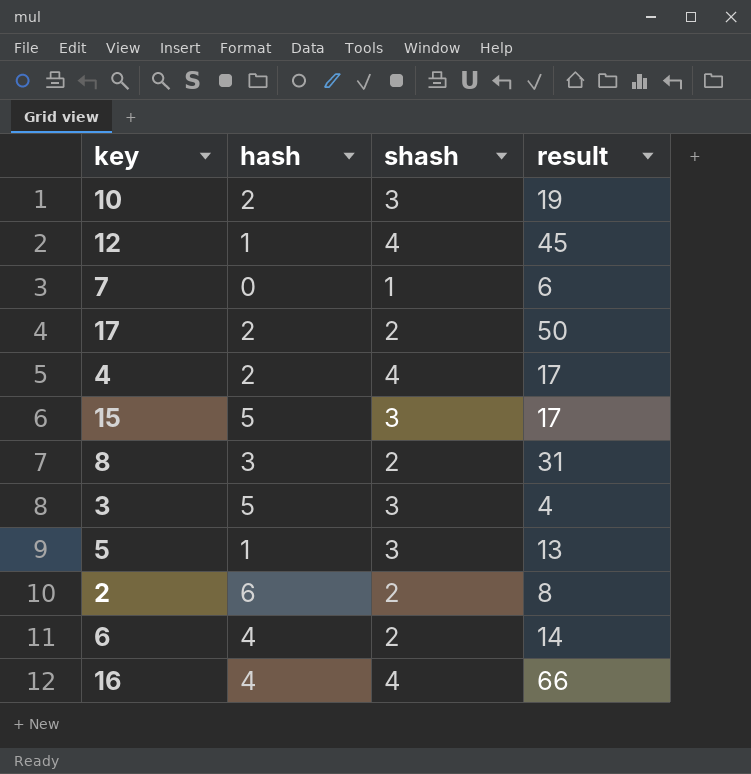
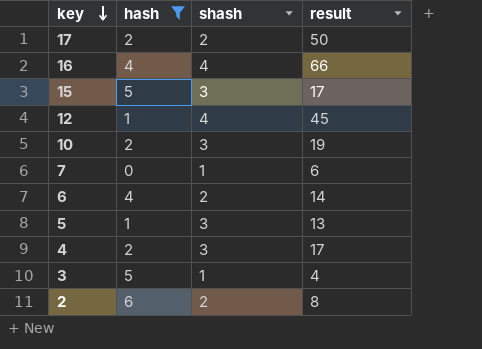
filter: none -> hash != 3
row order: none -> key descending
4 | shash: 4 -> 3
3 | shash: 3 -> 1

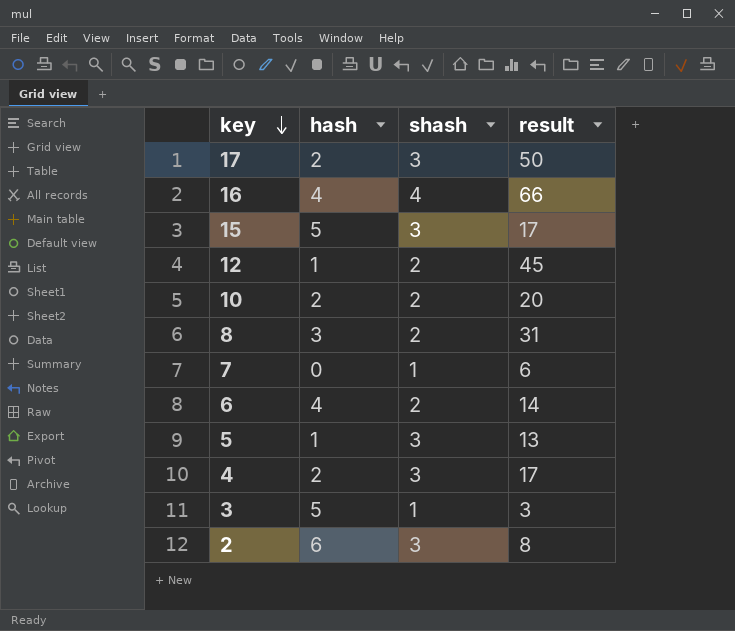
filter: hash != 3 -> none
17 | shash: 2 -> 3
12 | shash: 4 -> 2
10 | shash: 3 -> 2
10 | result: 19 -> 20
3 | result: 4 -> 3
2 | shash: 2 -> 3

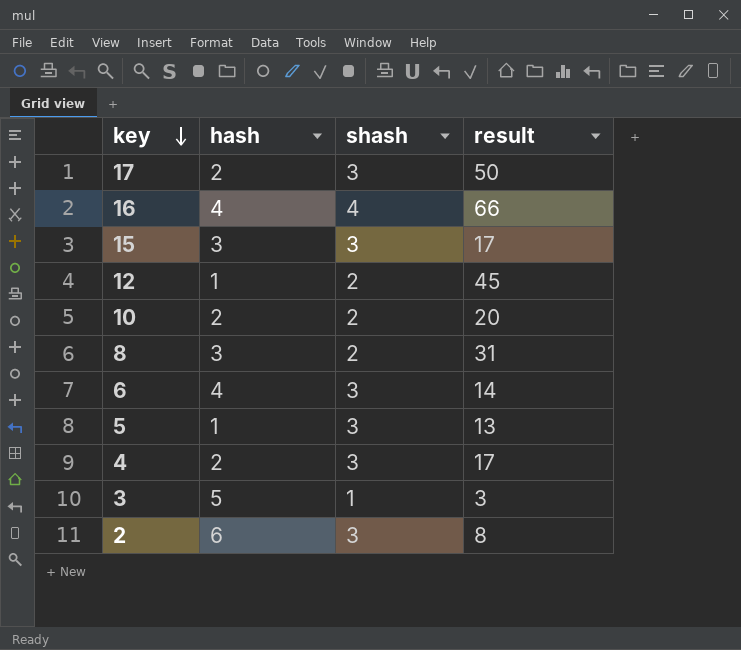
row 7: 0 | 1 | 6 -> none
15 | hash: 5 -> 3
6 | shash: 2 -> 3

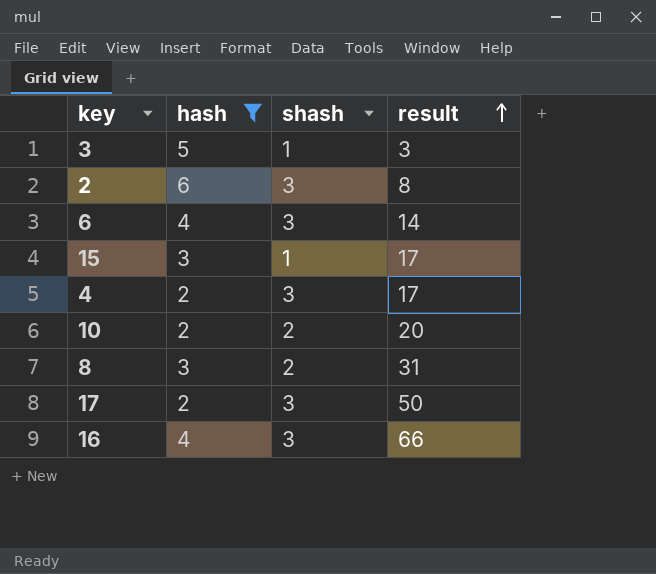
filter: none -> hash != 1
row order: key descending -> result ascending
15 | shash: 3 -> 1
16 | shash: 4 -> 3

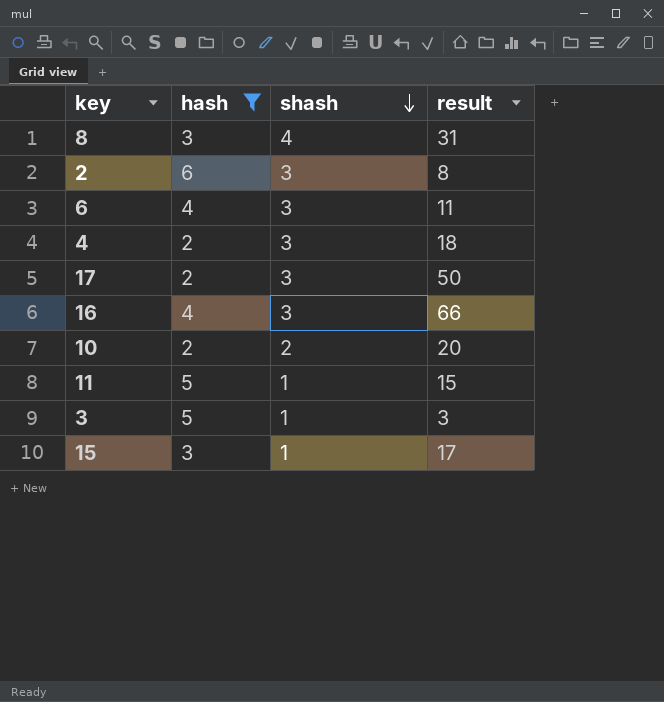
row order: result ascending -> shash descending
8 | shash: 2 -> 4
6 | result: 14 -> 11
4 | result: 17 -> 18
row 11: none -> 5 | 1 | 15

